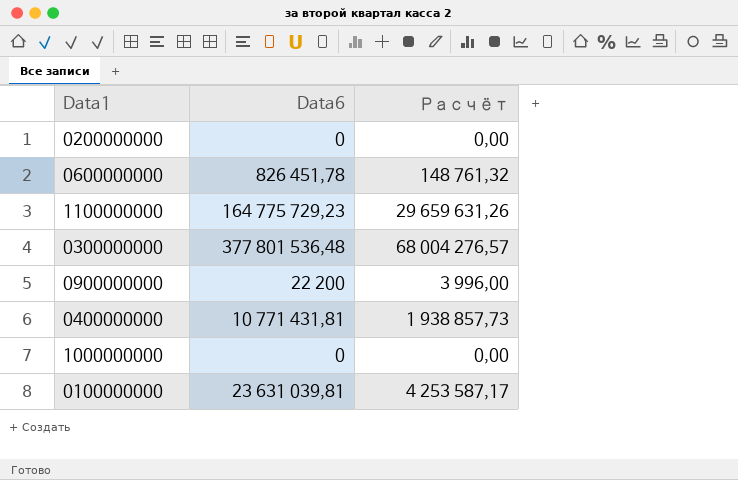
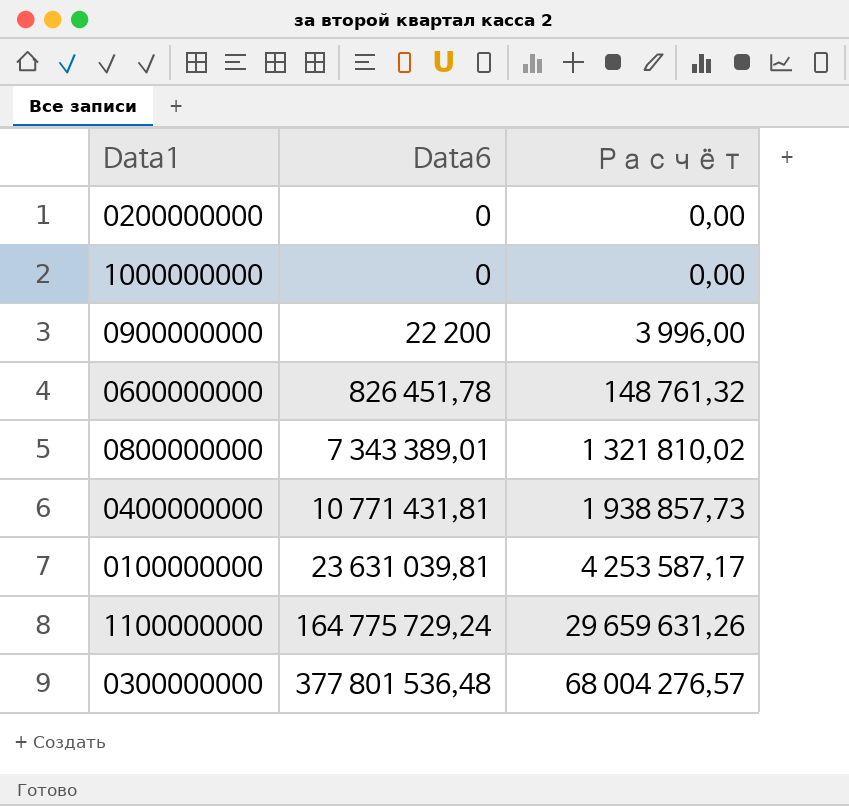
row order: none -> Data6 ascending
row 0800000000: none -> 7 343 389,01 | 1 321 810,02
1100000000 | Data6: 164 775 729,23 -> 164 775 729,24

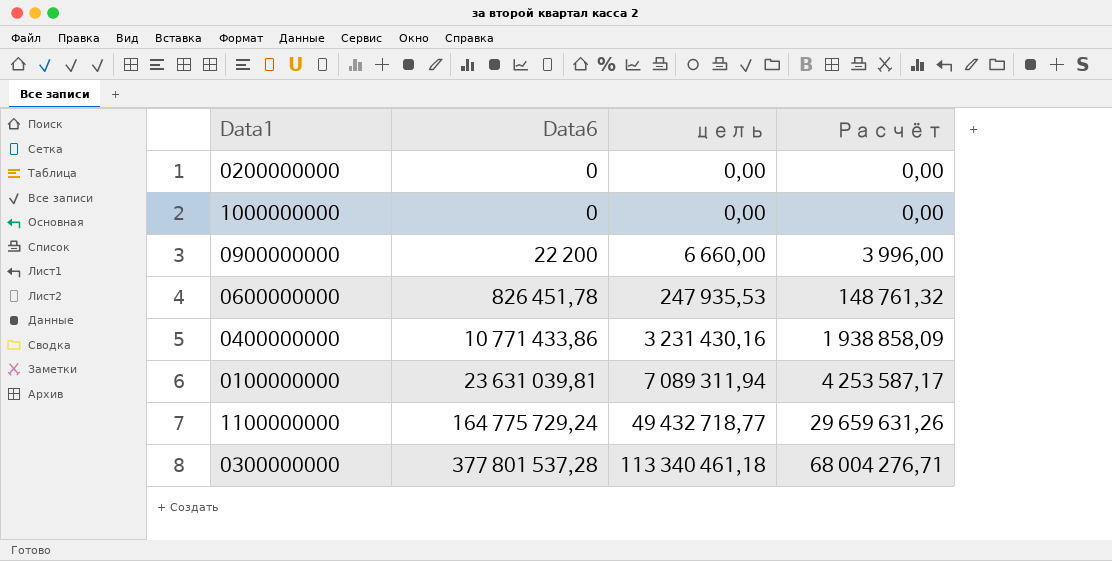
column цель | formula: none -> [Data6] * 0,3
row 0800000000: 7 343 389,01 | 1 321 810,02 -> none
0400000000 | Data6: 10 771 431,81 -> 10 771 433,86
0400000000 | Расчёт: 1 938 857,73 -> 1 938 858,09
0300000000 | Data6: 377 801 536,48 -> 377 801 537,28
0300000000 | Расчёт: 68 004 276,57 -> 68 004 276,71

